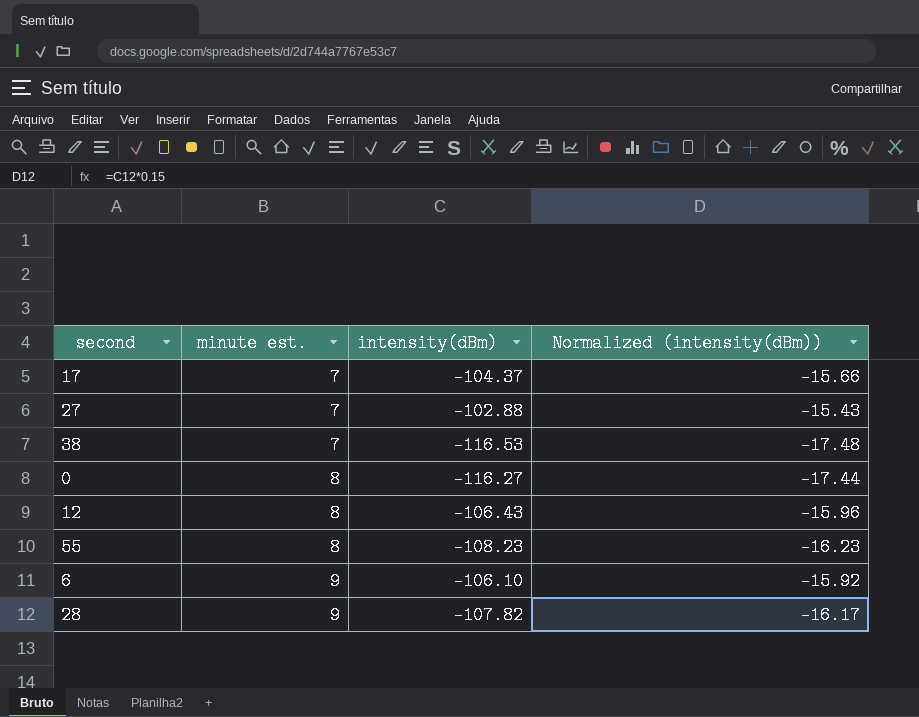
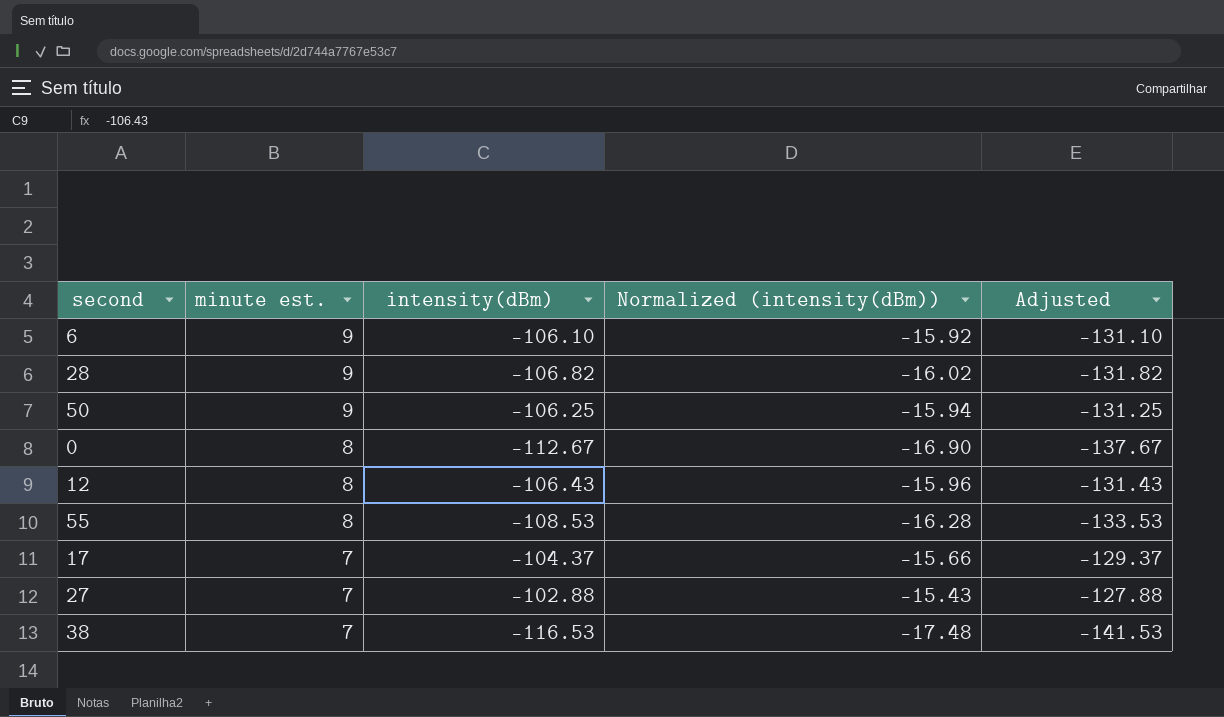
row order: minute est. ascending -> minute est. descending
column Adjusted | formula: none -> [intensity(dBm)] - 25
28 | intensity(dBm): -107.82 -> -106.82
28 | Normalized (intensity(dBm)): -16.17 -> -16.02
row 50: none -> 9 | -106.25 | -15.94 | -131.25
0 | intensity(dBm): -116.27 -> -112.67
0 | Normalized (intensity(dBm)): -17.44 -> -16.90
55 | intensity(dBm): -108.23 -> -108.53
55 | Normalized (intensity(dBm)): -16.23 -> -16.28

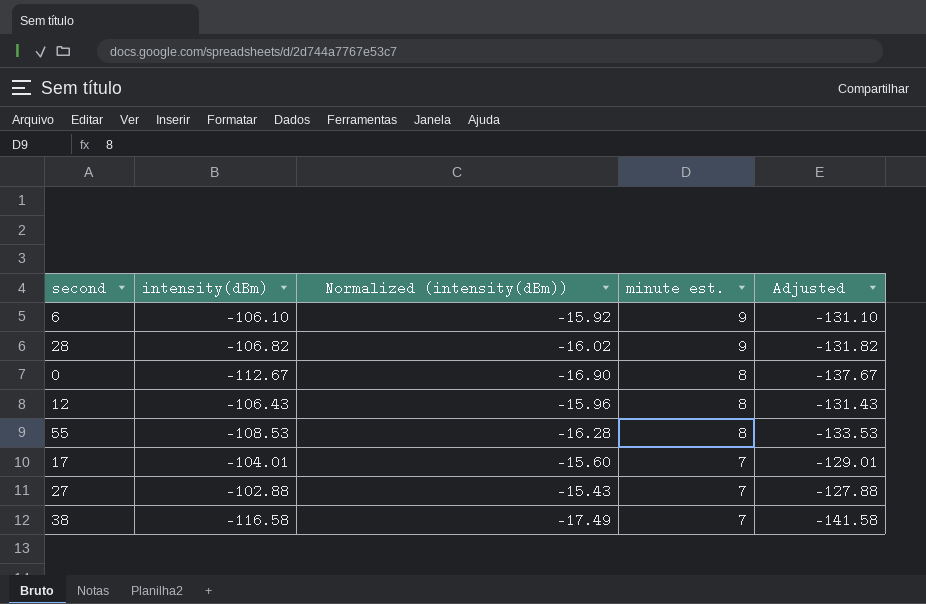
column minute est. | position: 2 -> 4
row 50: 9 | -106.25 | -15.94 | -131.25 -> none
17 | intensity(dBm): -104.37 -> -104.01
17 | Normalized (intensity(dBm)): -15.66 -> -15.60
17 | Adjusted: -129.37 -> -129.01
38 | intensity(dBm): -116.53 -> -116.58
38 | Normalized (intensity(dBm)): -17.48 -> -17.49
38 | Adjusted: -141.53 -> -141.58

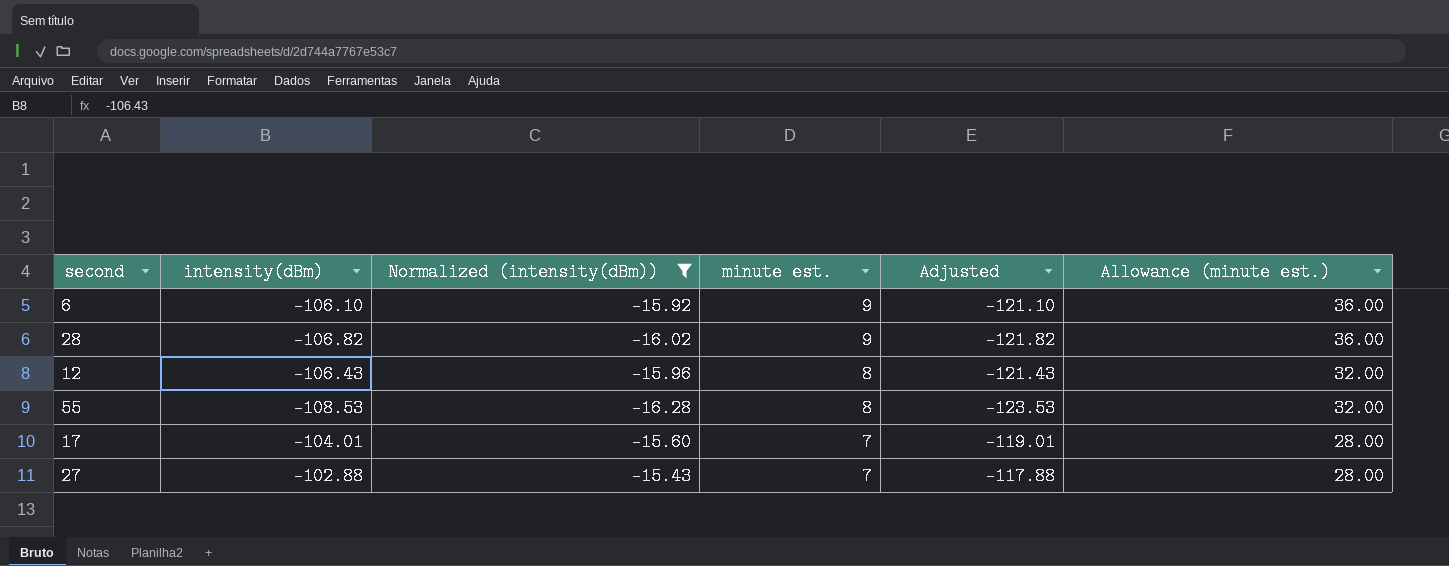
filter: none -> Normalized (intensity(dBm)) >= -16.28
column Adjusted | formula: [intensity(dBm)] - 25 -> [intensity(dBm)] - 15
column Allowance (minute est.) | formula: none -> [minute est.] * 4

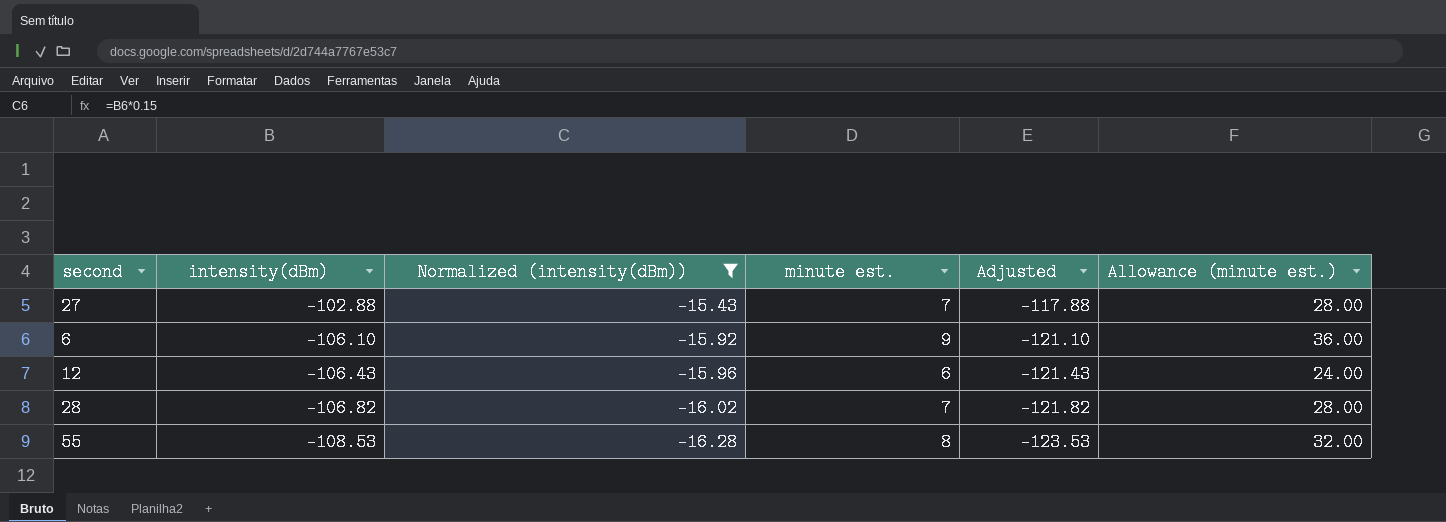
row order: minute est. descending -> intensity(dBm) descending
row 17: -104.01 | -15.60 | 7 | -119.01 | 28.00 -> none
12 | minute est.: 8 -> 6
12 | Allowance (minute est.): 32.00 -> 24.00
28 | minute est.: 9 -> 7
28 | Allowance (minute est.): 36.00 -> 28.00

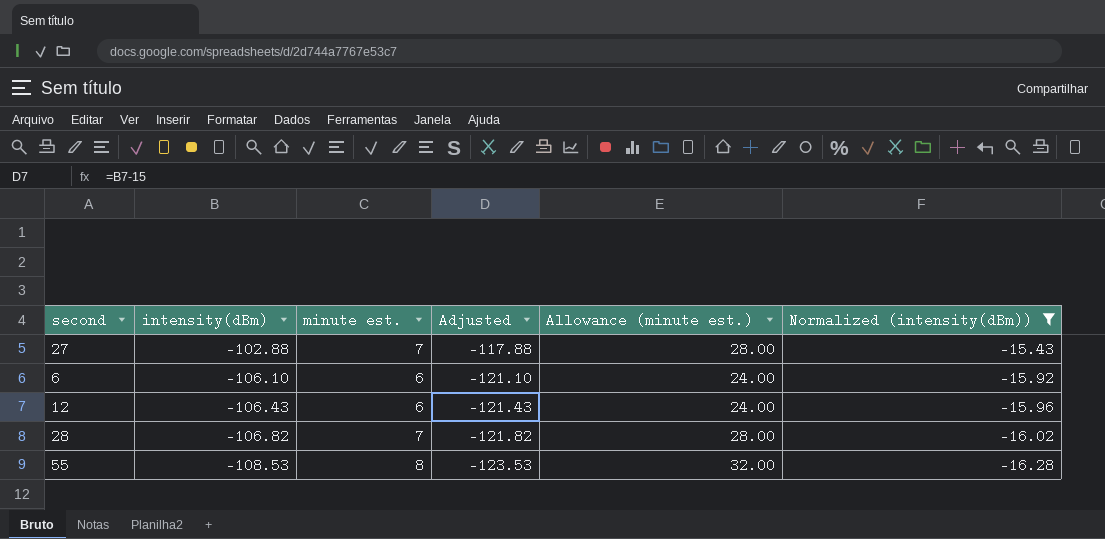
column Normalized (intensity(dBm)) | position: 3 -> 6
6 | minute est.: 9 -> 6
6 | Allowance (minute est.): 36.00 -> 24.00

